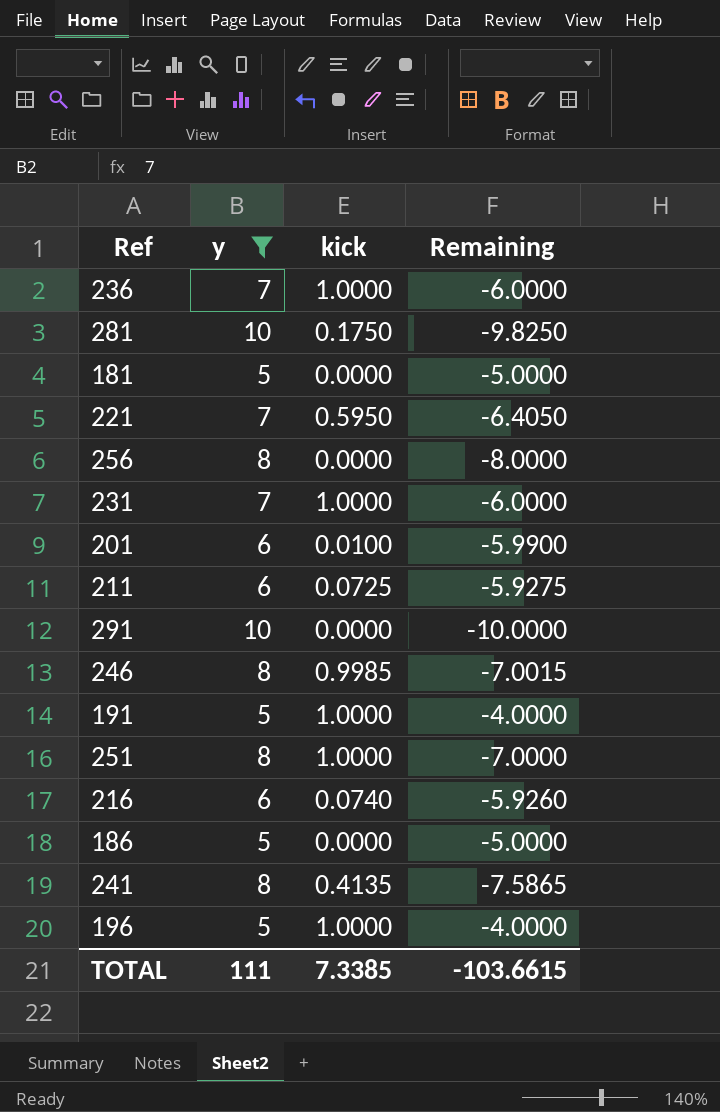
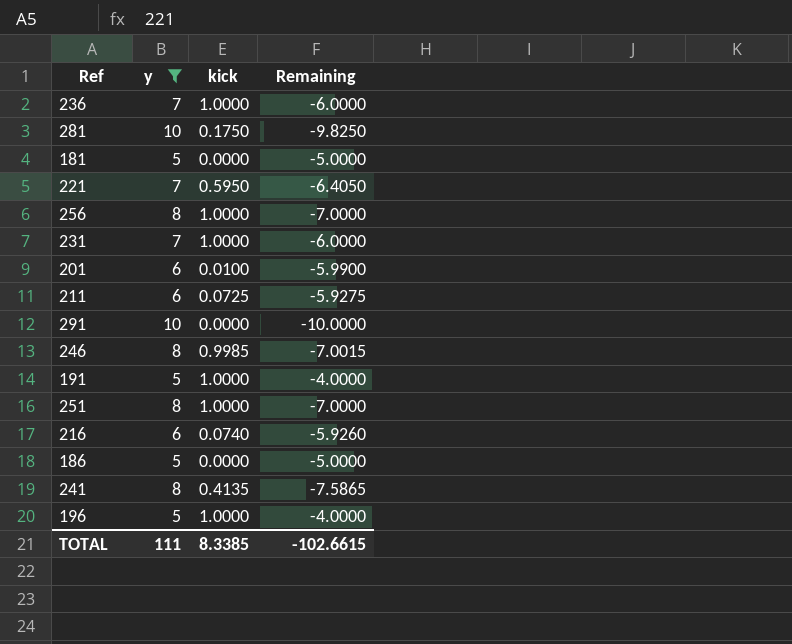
256 | kick: 0.0000 -> 1.0000
256 | Remaining: -8.0000 -> -7.0000
TOTAL | kick: 7.3385 -> 8.3385
TOTAL | Remaining: -103.6615 -> -102.6615

